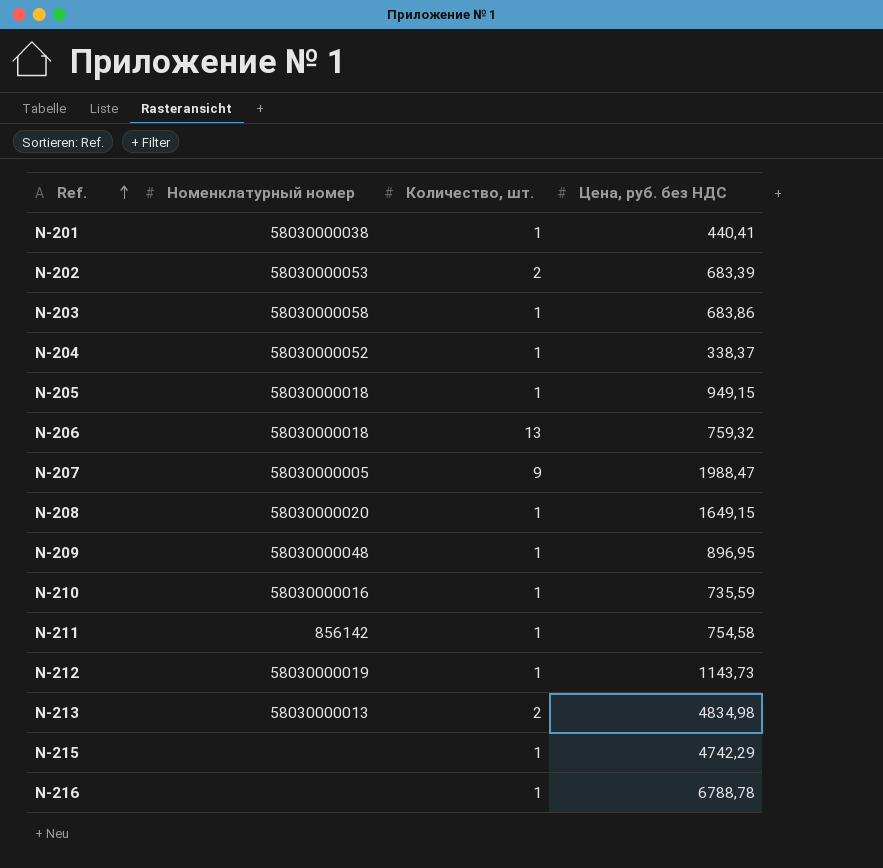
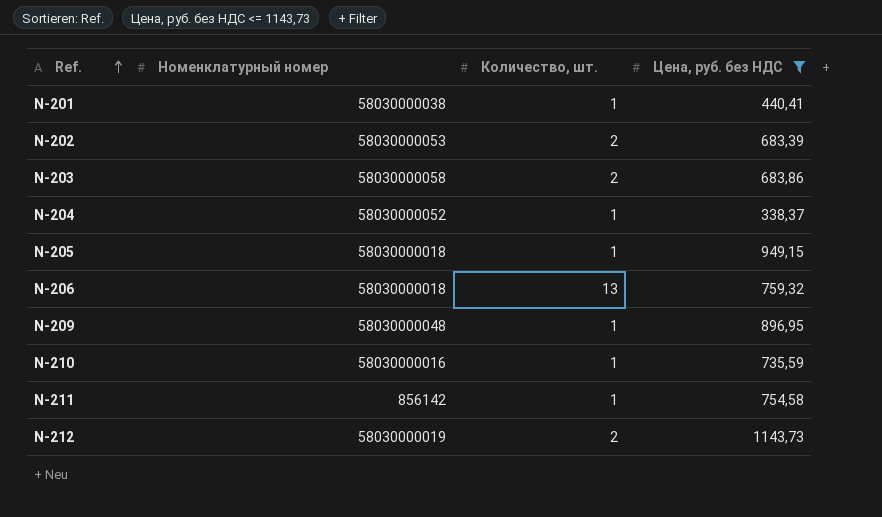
filter: none -> Цена, руб. без НДС <= 1143,73
N-203 | Количество, шт.: 1 -> 2
N-212 | Количество, шт.: 1 -> 2

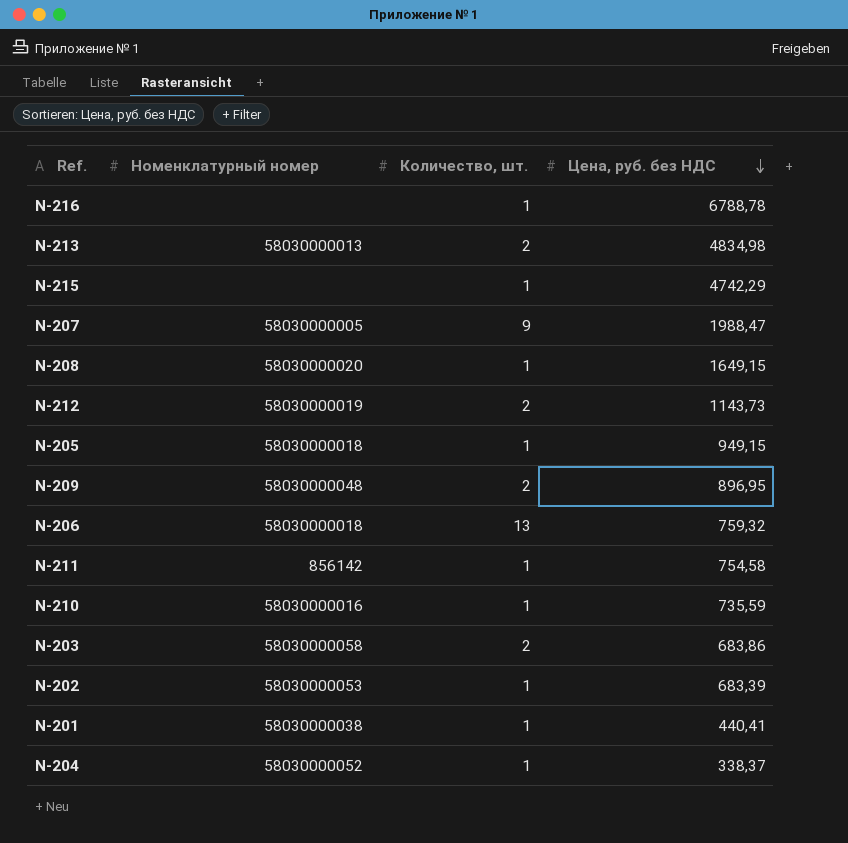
filter: Цена, руб. без НДС <= 1143,73 -> none
row order: Ref. ascending -> Цена, руб. без НДС descending
N-209 | Количество, шт.: 1 -> 2
N-202 | Количество, шт.: 2 -> 1

